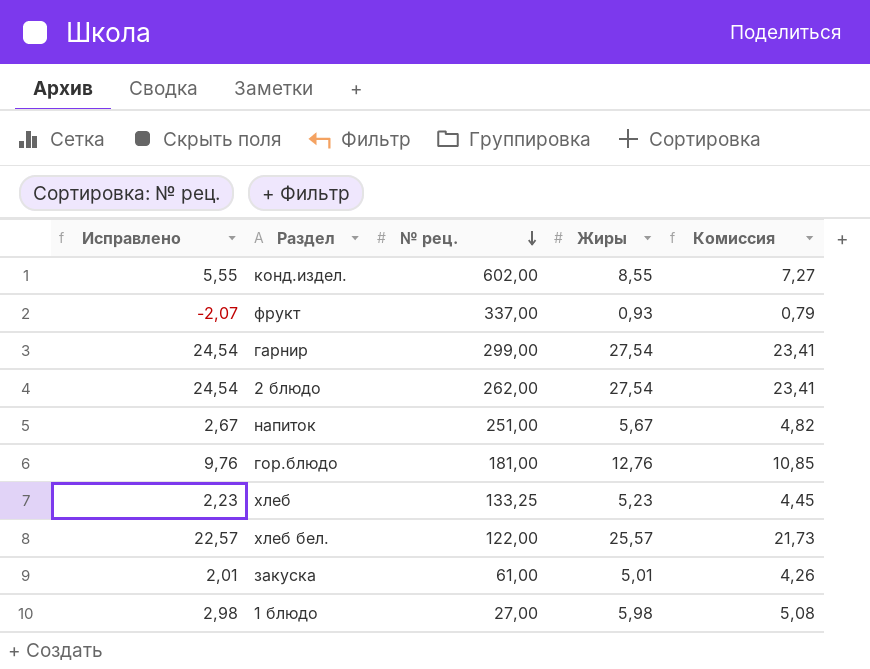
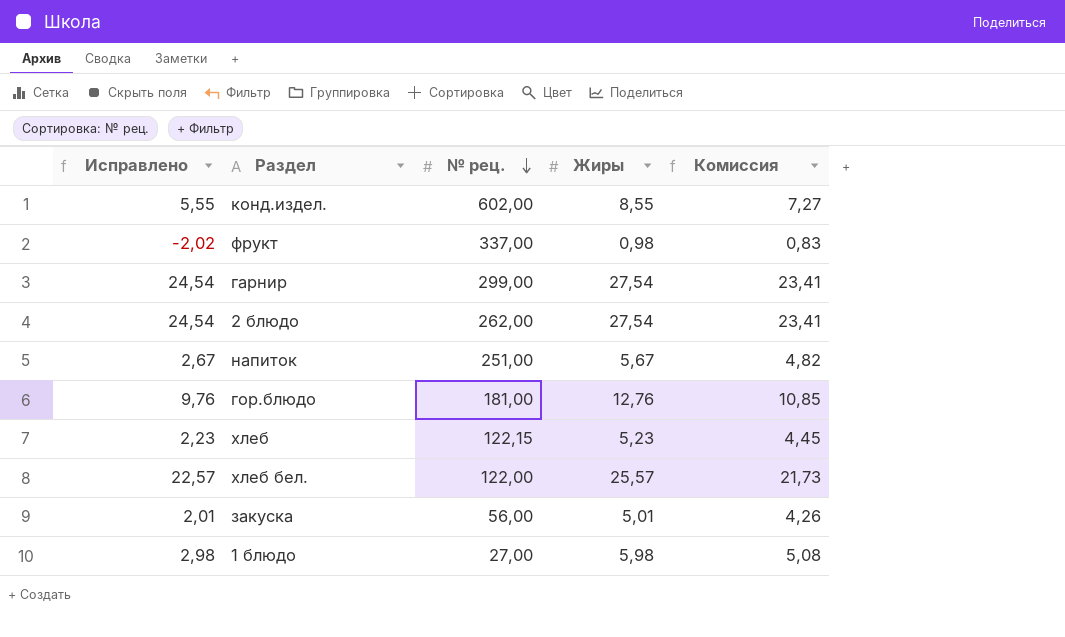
фрукт | Исправлено: -2,07 -> -2,02
фрукт | Жиры: 0,93 -> 0,98
фрукт | Комиссия: 0,79 -> 0,83
хлеб | № рец.: 133,25 -> 122,15
закуска | № рец.: 61,00 -> 56,00

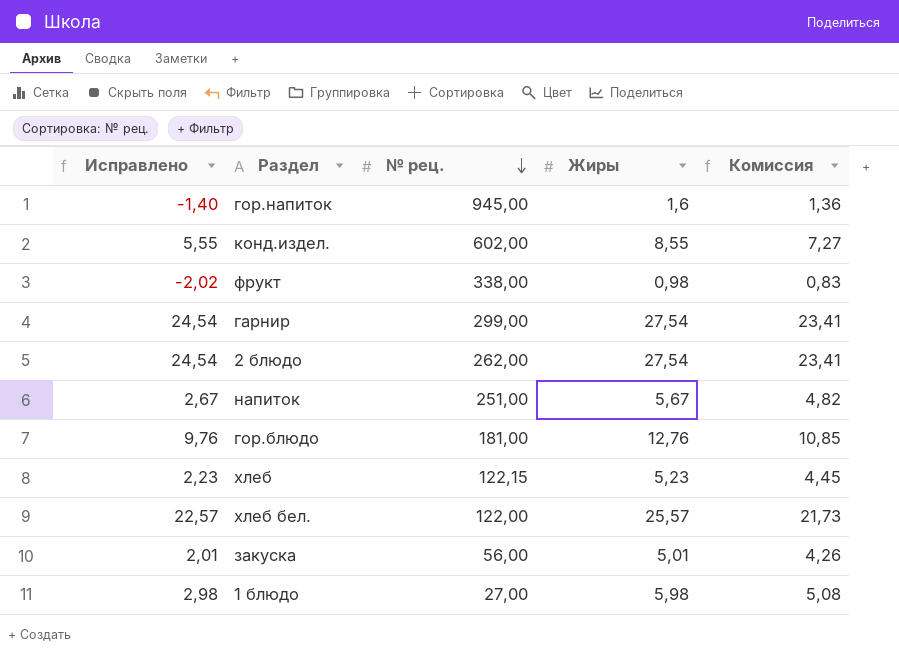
row гор.напиток: none -> -1,40 | 945,00 | 1,6 | 1,36
фрукт | № рец.: 337,00 -> 338,00

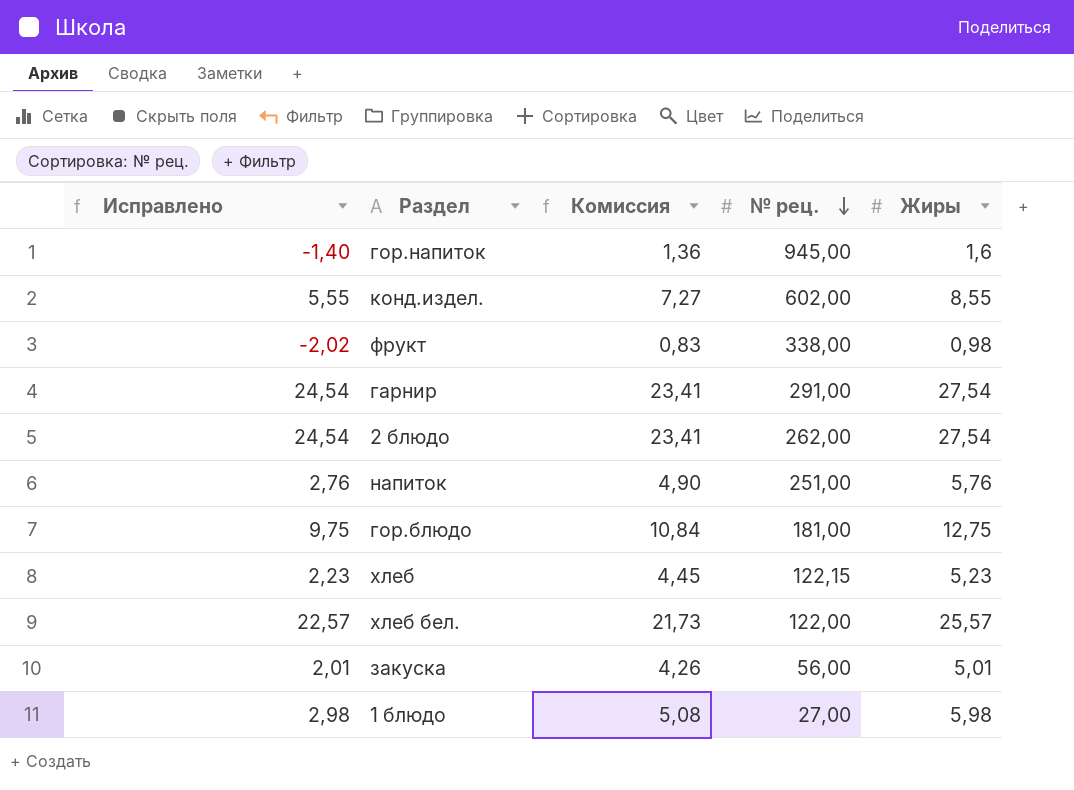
column Комиссия | position: 5 -> 3
гарнир | № рец.: 299,00 -> 291,00
напиток | Исправлено: 2,67 -> 2,76
напиток | Комиссия: 4,82 -> 4,90
напиток | Жиры: 5,67 -> 5,76
гор.блюдо | Исправлено: 9,76 -> 9,75
гор.блюдо | Комиссия: 10,85 -> 10,84
гор.блюдо | Жиры: 12,76 -> 12,75

